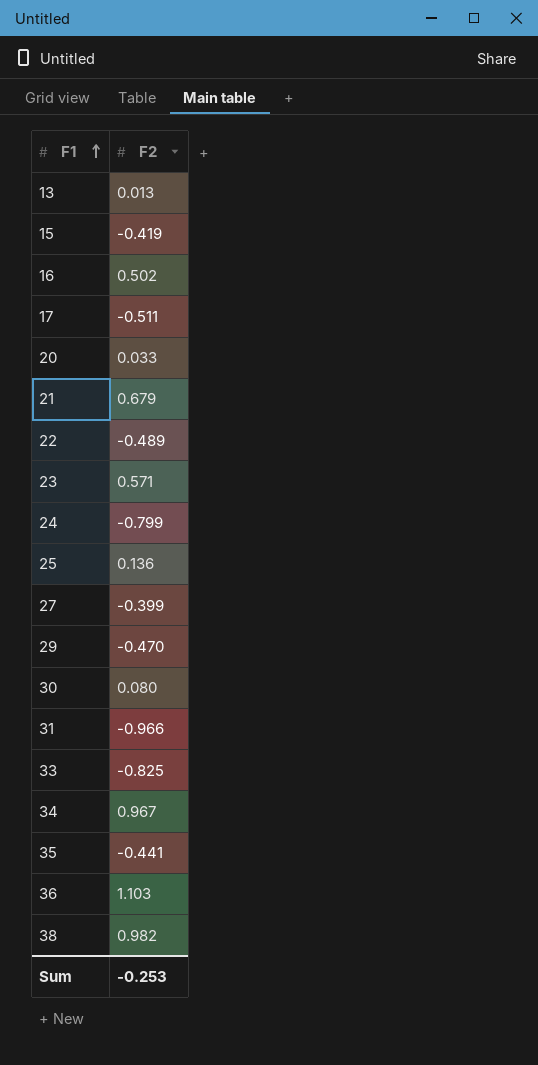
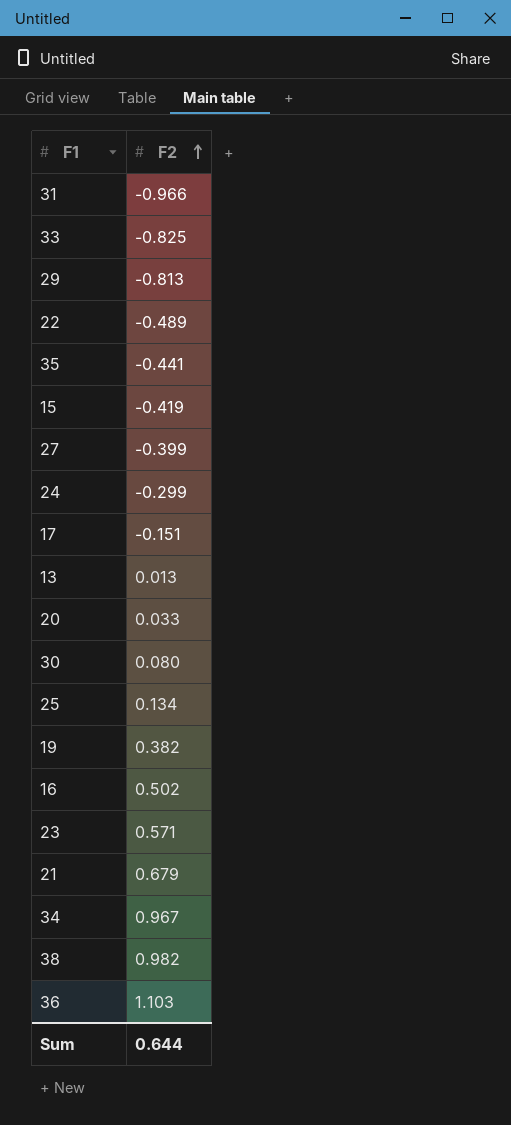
row order: F1 ascending -> F2 ascending
29 | F2: -0.470 -> -0.813
24 | F2: -0.799 -> -0.299
17 | F2: -0.511 -> -0.151
25 | F2: 0.136 -> 0.134
row 19: none -> 0.382
Sum | F2: -0.253 -> 0.644

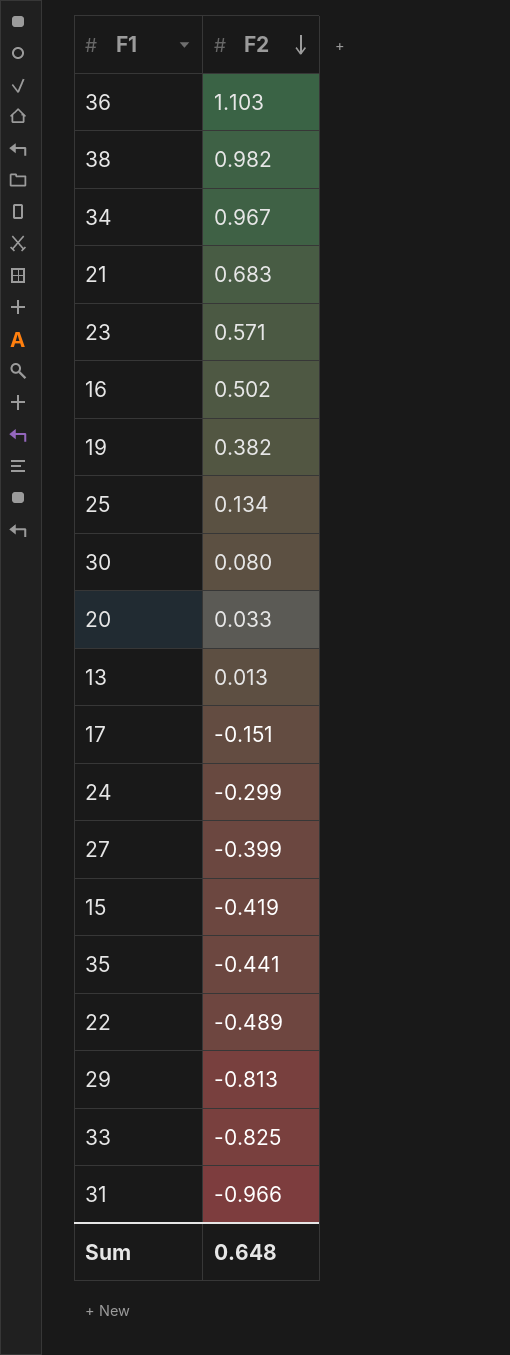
row order: F2 ascending -> F2 descending
21 | F2: 0.679 -> 0.683
Sum | F2: 0.644 -> 0.648

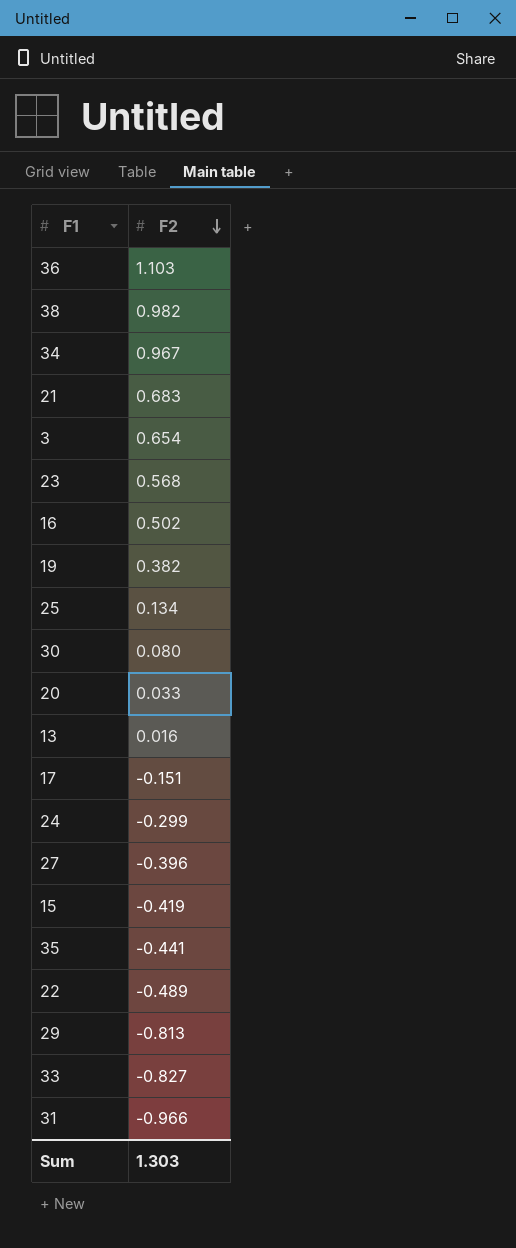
row 3: none -> 0.654
23 | F2: 0.571 -> 0.568
13 | F2: 0.013 -> 0.016
27 | F2: -0.399 -> -0.396
33 | F2: -0.825 -> -0.827
Sum | F2: 0.648 -> 1.303

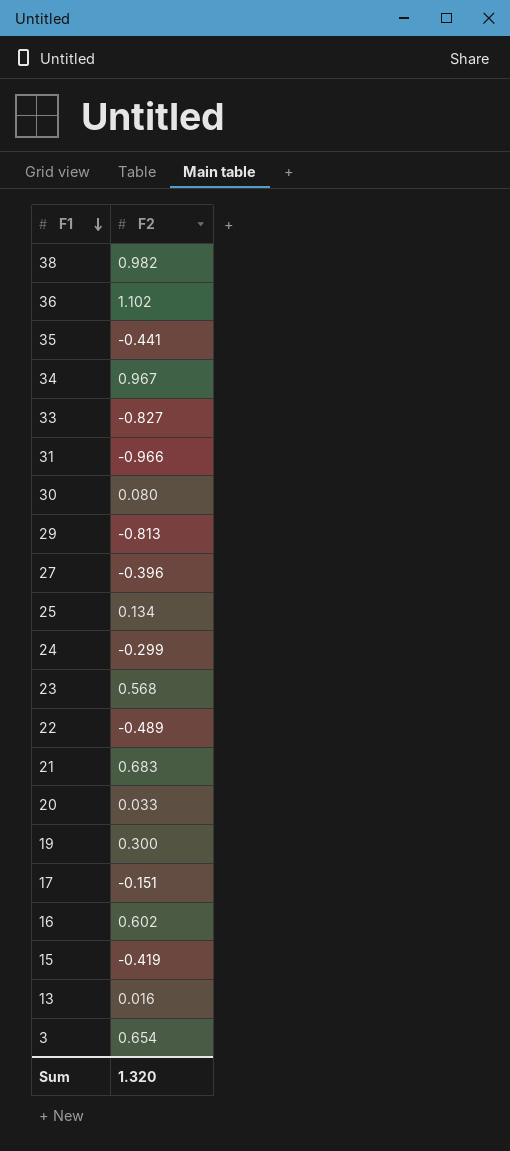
row order: F2 descending -> F1 descending
36 | F2: 1.103 -> 1.102
19 | F2: 0.382 -> 0.300
16 | F2: 0.502 -> 0.602
Sum | F2: 1.303 -> 1.320

